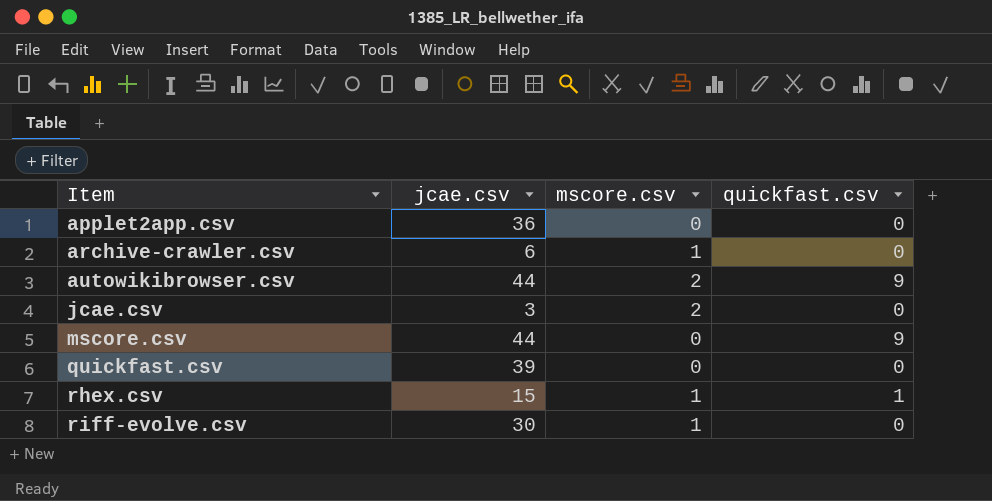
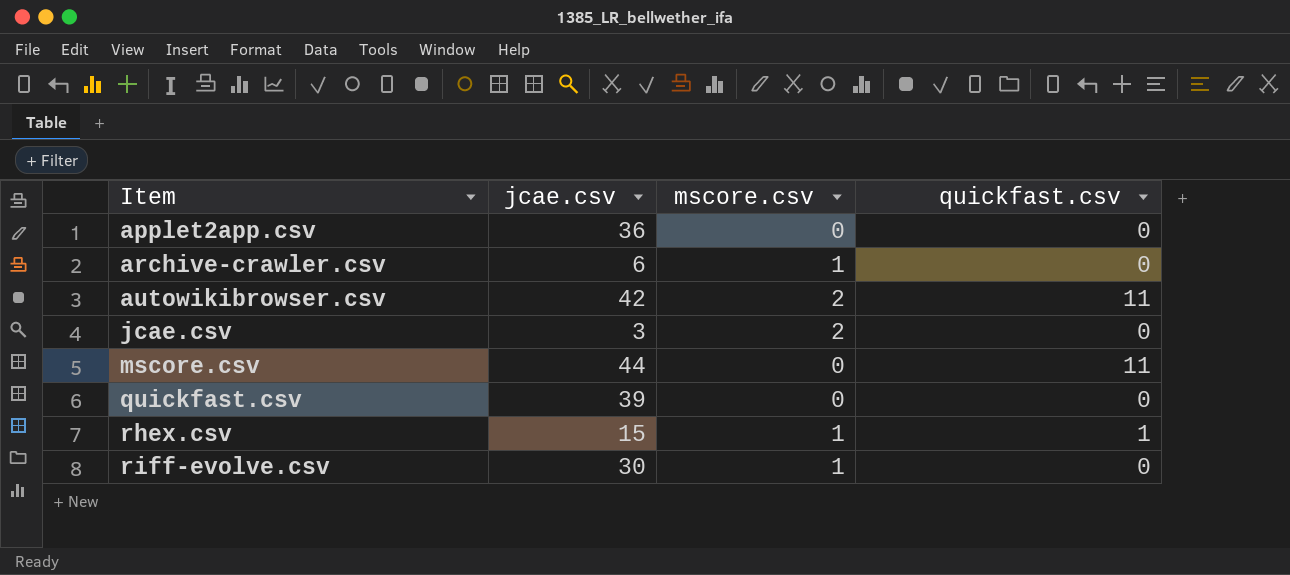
autowikibrowser.csv | jcae.csv: 44 -> 42
autowikibrowser.csv | quickfast.csv: 9 -> 11
mscore.csv | quickfast.csv: 9 -> 11

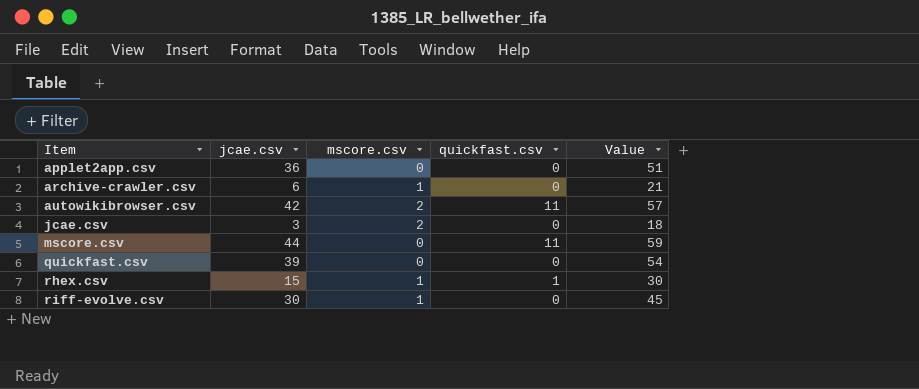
column Value | formula: none -> [jcae.csv] + 15

